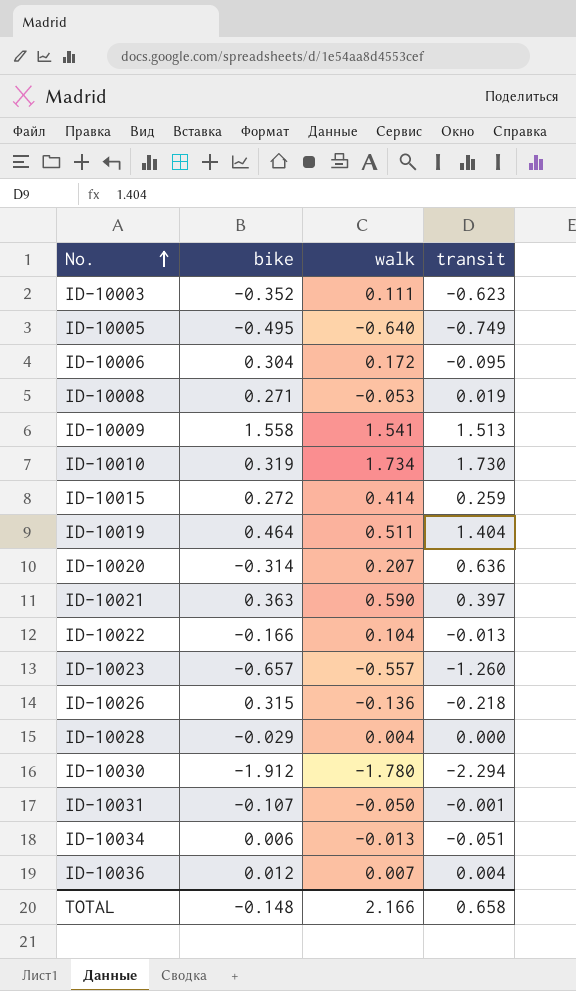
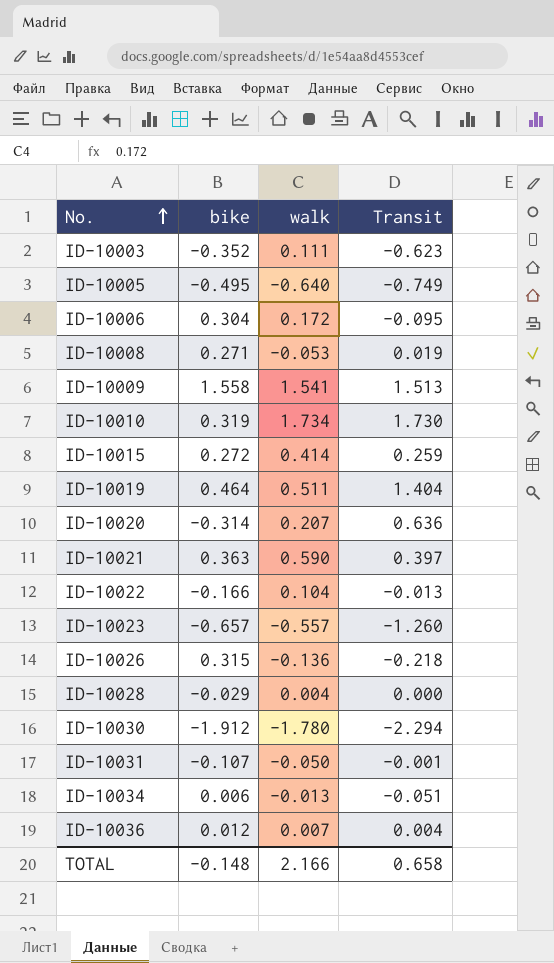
column name: transit -> Transit

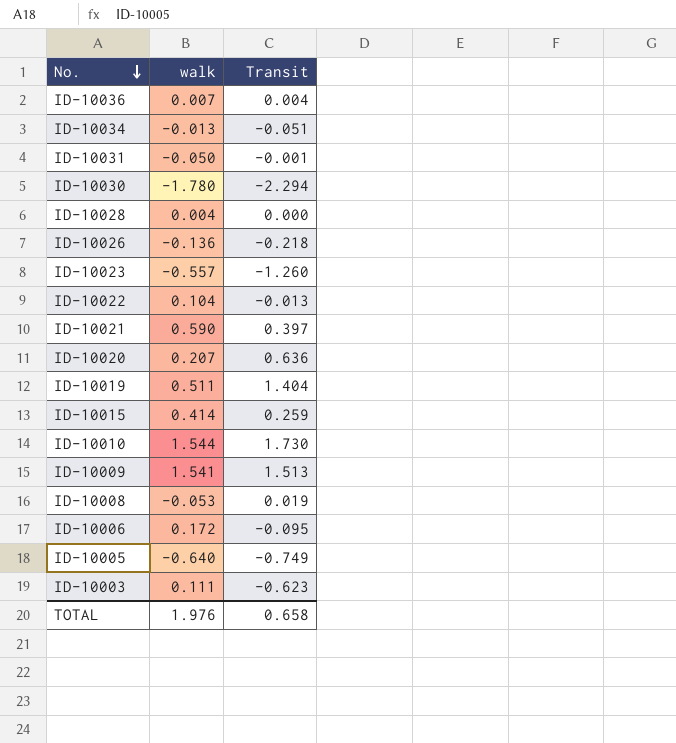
row order: No. ascending -> No. descending
column bike | position: 2 -> none
ID-10010 | walk: 1.734 -> 1.544
TOTAL | walk: 2.166 -> 1.976

